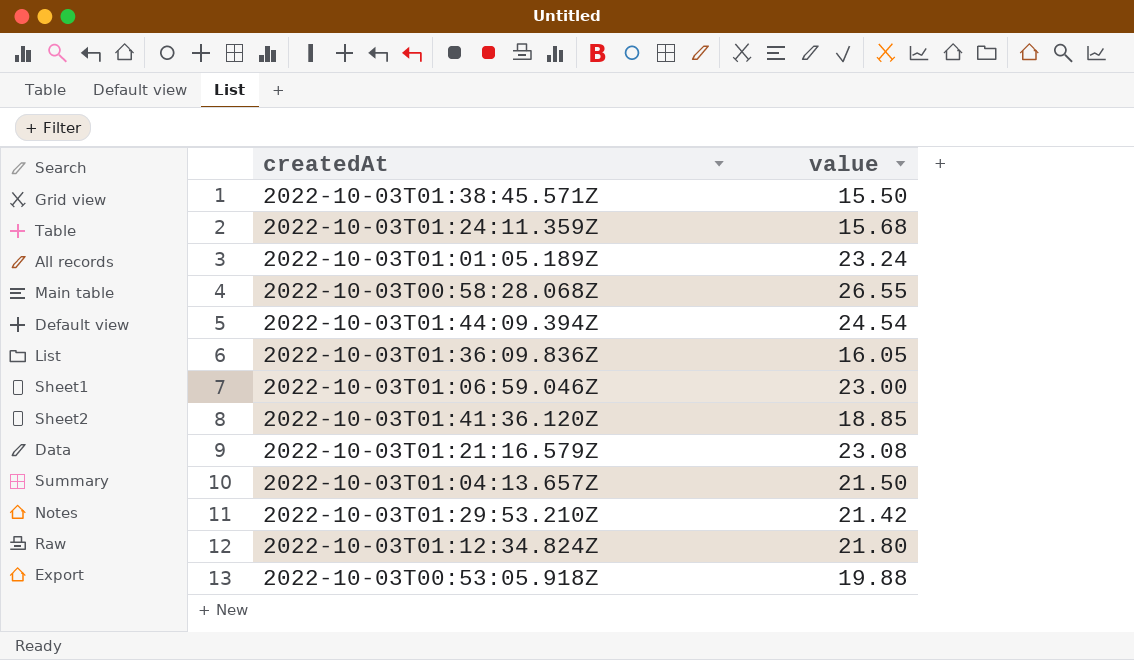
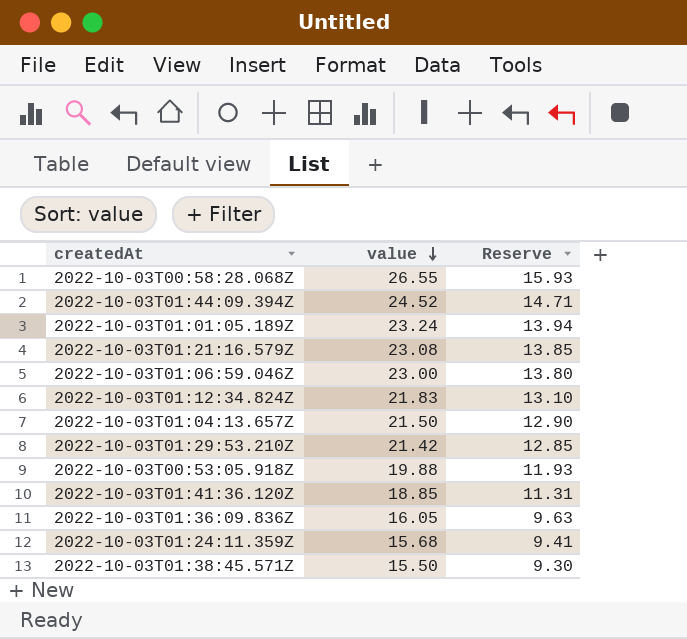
row order: none -> value descending
column Reserve | formula: none -> [value] * 0.6
2022-10-03T01:44:09.394Z | value: 24.54 -> 24.52
2022-10-03T01:12:34.824Z | value: 21.80 -> 21.83

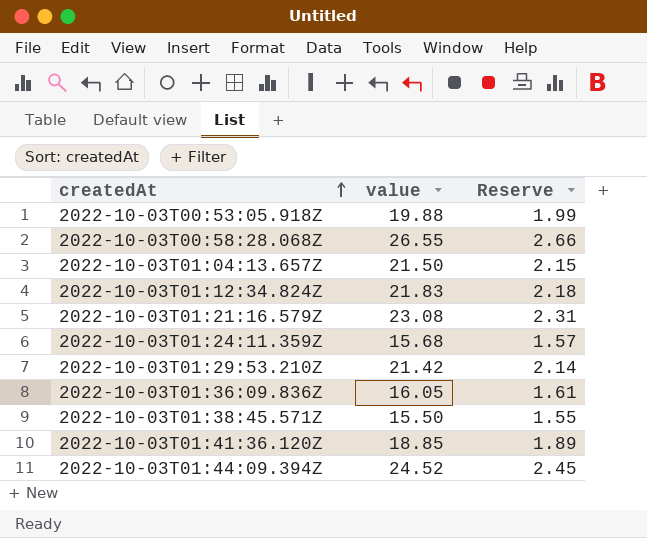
row order: value descending -> createdAt ascending
column Reserve | formula: [value] * 0.6 -> [value] * 0.1
row 2022-10-03T01:01:05.189Z: 23.24 | 13.94 -> none
row 2022-10-03T01:06:59.046Z: 23.00 | 13.80 -> none

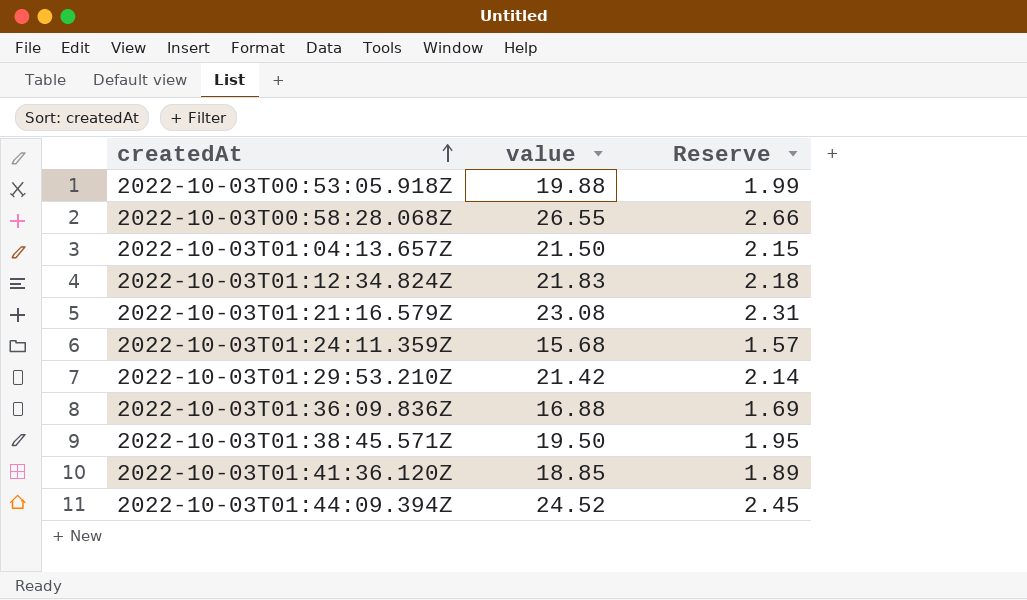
2022-10-03T01:36:09.836Z | value: 16.05 -> 16.88
2022-10-03T01:36:09.836Z | Reserve: 1.61 -> 1.69
2022-10-03T01:38:45.571Z | value: 15.50 -> 19.50
2022-10-03T01:38:45.571Z | Reserve: 1.55 -> 1.95

